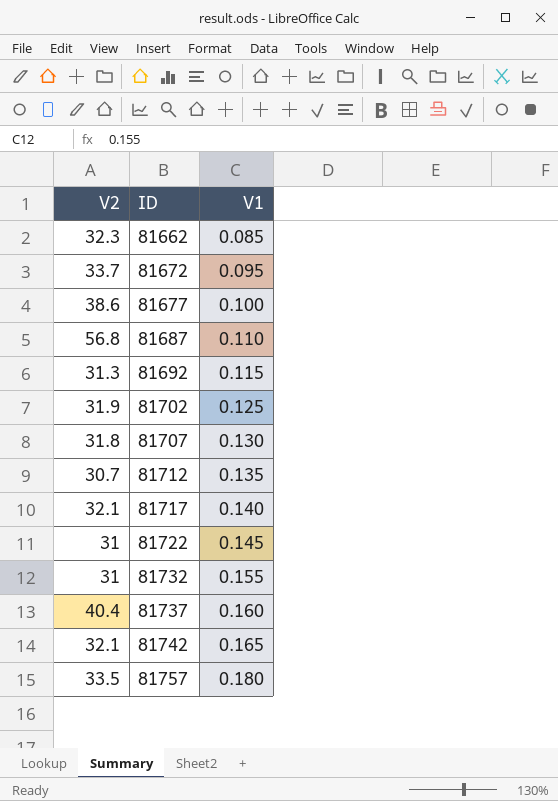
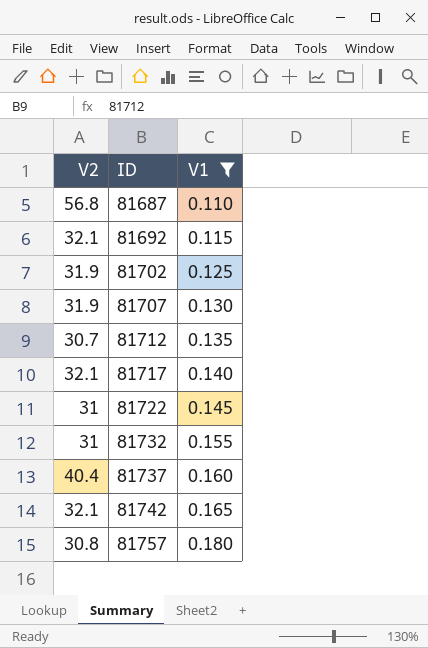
filter: none -> V1 >= 0.110
81692 | V2: 31.3 -> 32.1
81707 | V2: 31.8 -> 31.9
81757 | V2: 33.5 -> 30.8

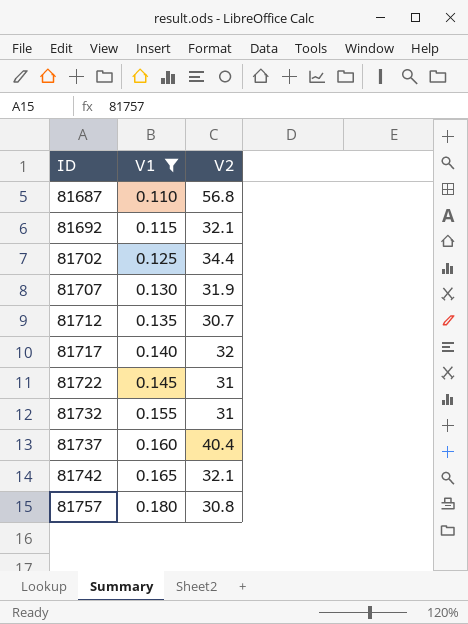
column V2 | position: 1 -> 3
81702 | V2: 31.9 -> 34.4
81717 | V2: 32.1 -> 32

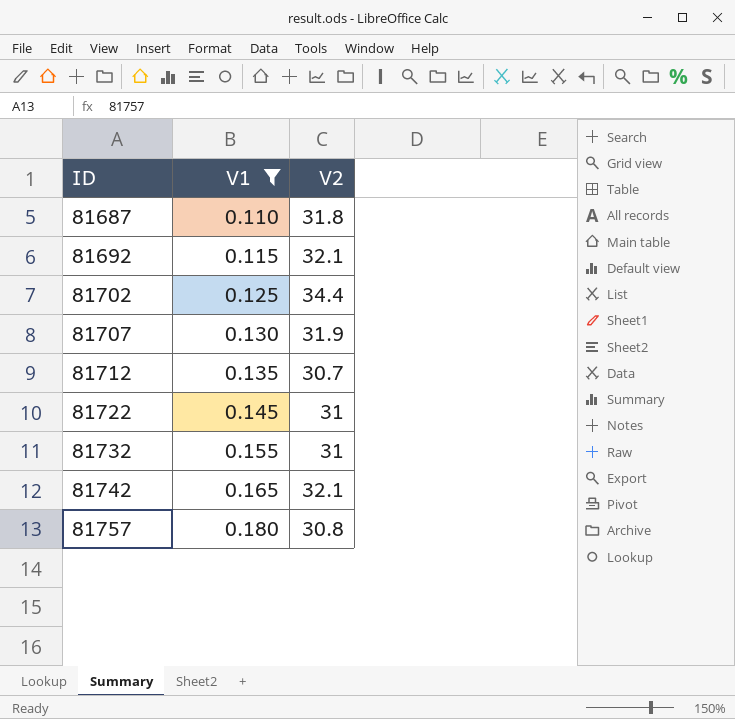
row 81717: 0.140 | 32 -> none
row 81737: 0.160 | 40.4 -> none
81687 | V2: 56.8 -> 31.8

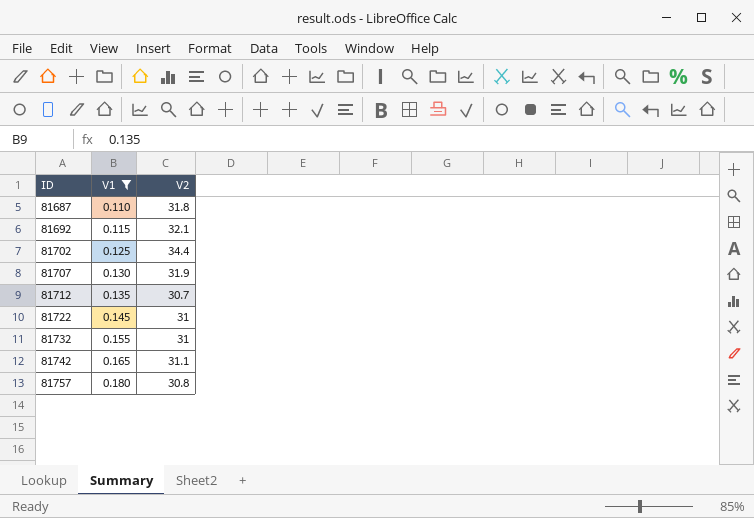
81742 | V2: 32.1 -> 31.1

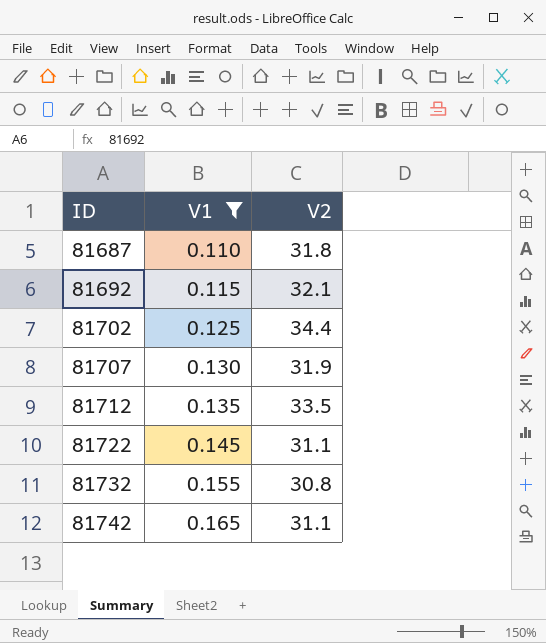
row 81757: 0.180 | 30.8 -> none
81712 | V2: 30.7 -> 33.5
81722 | V2: 31 -> 31.1
81732 | V2: 31 -> 30.8

